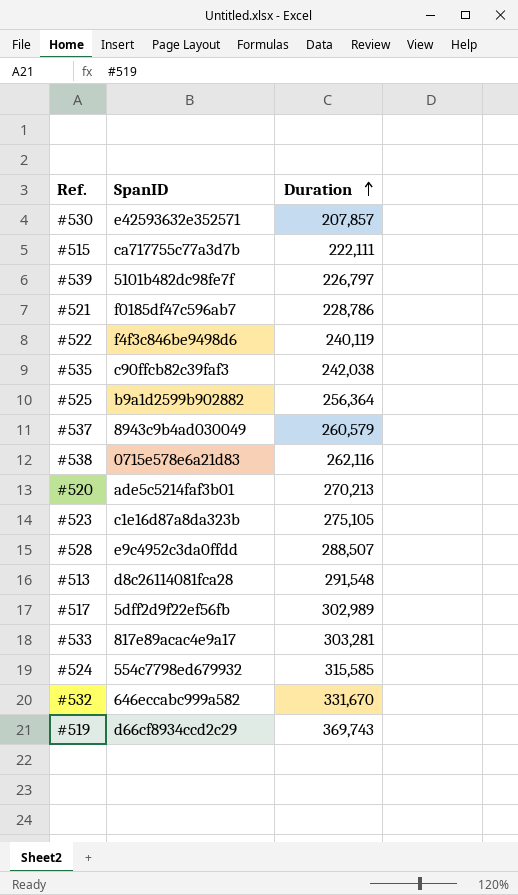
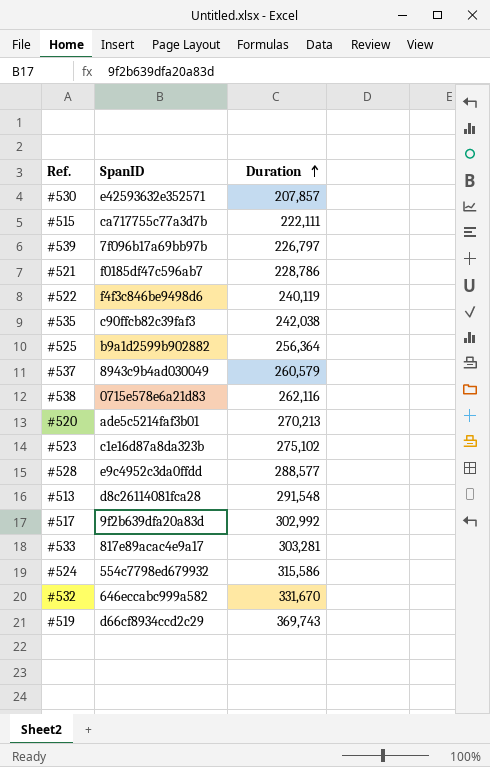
#539 | SpanID: 5101b482dc98fe7f -> 7f096b17a69bb97b
#523 | Duration: 275,105 -> 275,102
#528 | Duration: 288,507 -> 288,577
#517 | SpanID: 5dff2d9f22ef56fb -> 9f2b639dfa20a83d
#517 | Duration: 302,989 -> 302,992
#524 | Duration: 315,585 -> 315,586

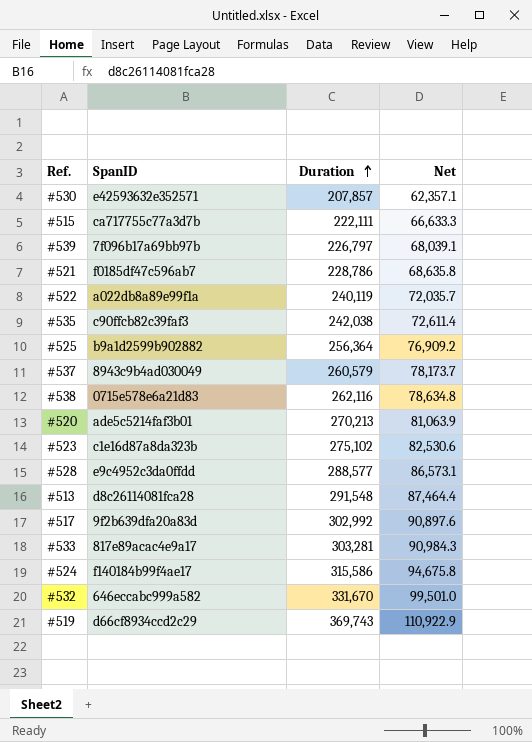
column Net | formula: none -> [Duration] * 0.3
#522 | SpanID: f4f3c846be9498d6 -> a022db8a89e99f1a
#524 | SpanID: 554c7798ed679932 -> f140184b99f4ae17

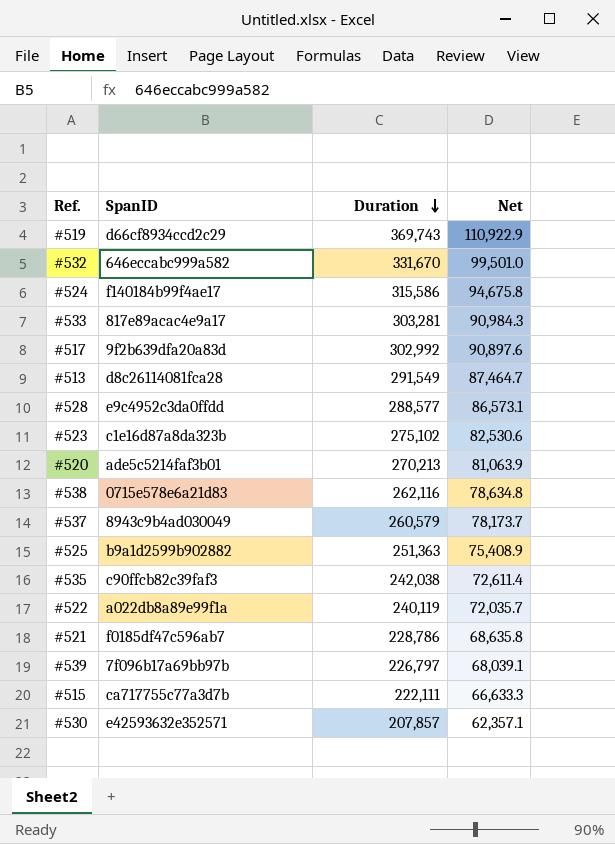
row order: Duration ascending -> Duration descending
#513 | Duration: 291,548 -> 291,549
#513 | Net: 87,464.4 -> 87,464.7
#525 | Duration: 256,364 -> 251,363
#525 | Net: 76,909.2 -> 75,408.9

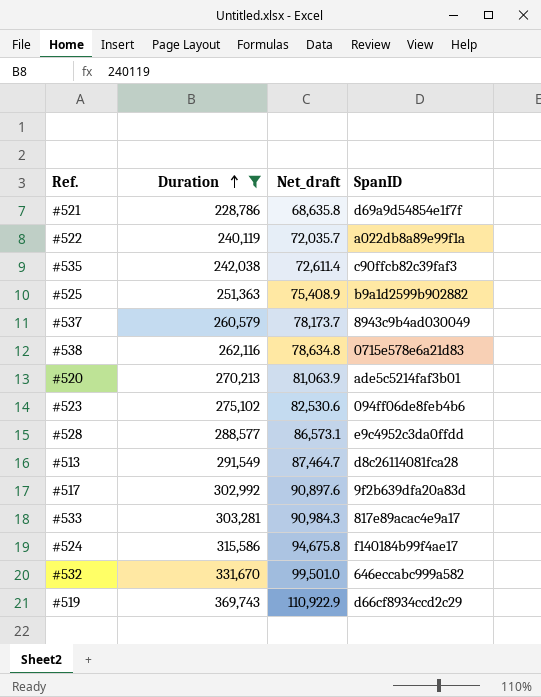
filter: none -> Duration >= 228,786
row order: Duration descending -> Duration ascending
column name: Net -> Net_draft
column SpanID | position: 2 -> 4
#521 | SpanID: f0185df47c596ab7 -> d69a9d54854e1f7f
#523 | SpanID: c1e16d87a8da323b -> 094ff06de8feb4b6

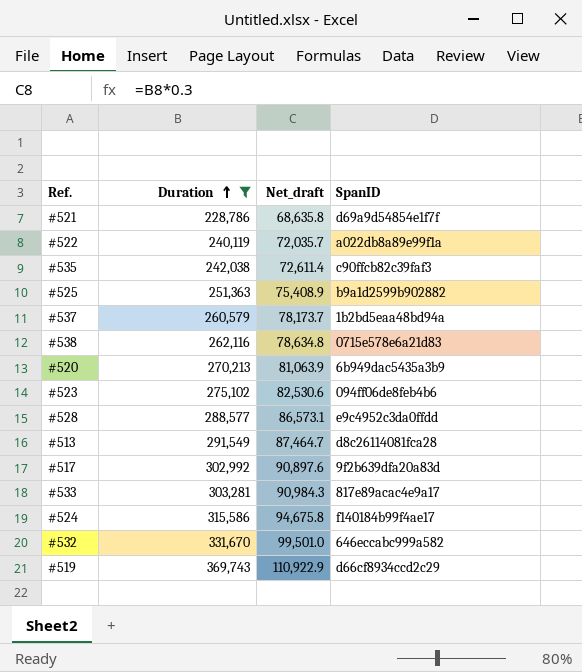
#537 | SpanID: 8943c9b4ad030049 -> 1b2bd5eaa48bd94a
#520 | SpanID: ade5c5214faf3b01 -> 6b949dac5435a3b9

